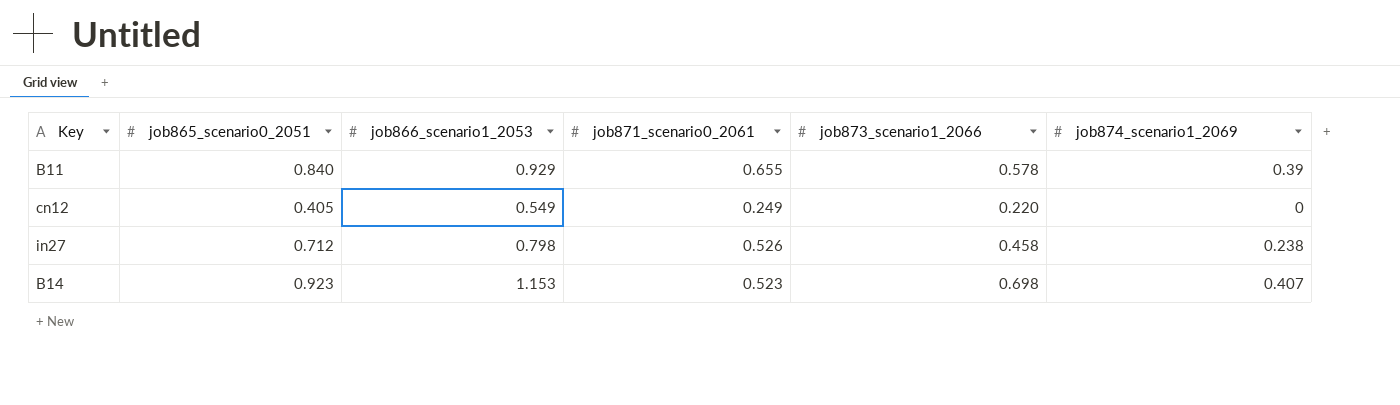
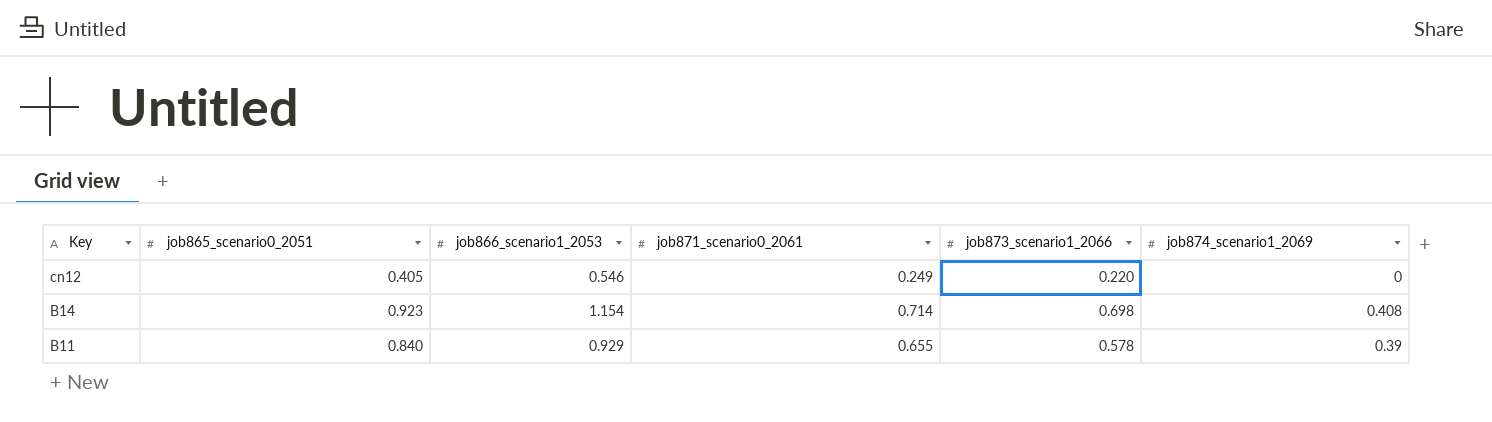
row order: none -> Key descending
row in27: 0.712 | 0.798 | 0.526 | 0.458 | 0.238 -> none
cn12 | job866_scenario1_2053: 0.549 -> 0.546
B14 | job866_scenario1_2053: 1.153 -> 1.154
B14 | job871_scenario0_2061: 0.523 -> 0.714
B14 | job874_scenario1_2069: 0.407 -> 0.408

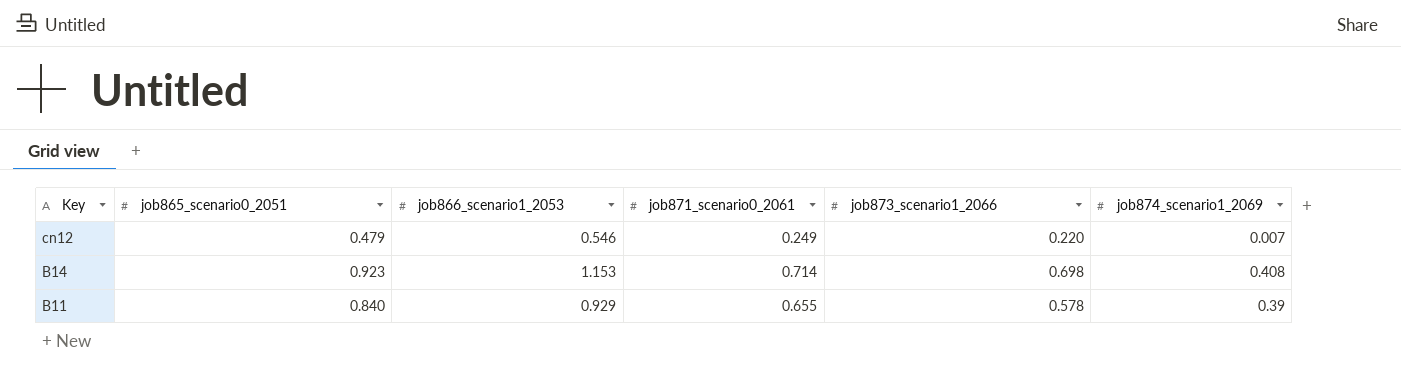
cn12 | job865_scenario0_2051: 0.405 -> 0.479
cn12 | job874_scenario1_2069: 0 -> 0.007
B14 | job866_scenario1_2053: 1.154 -> 1.153

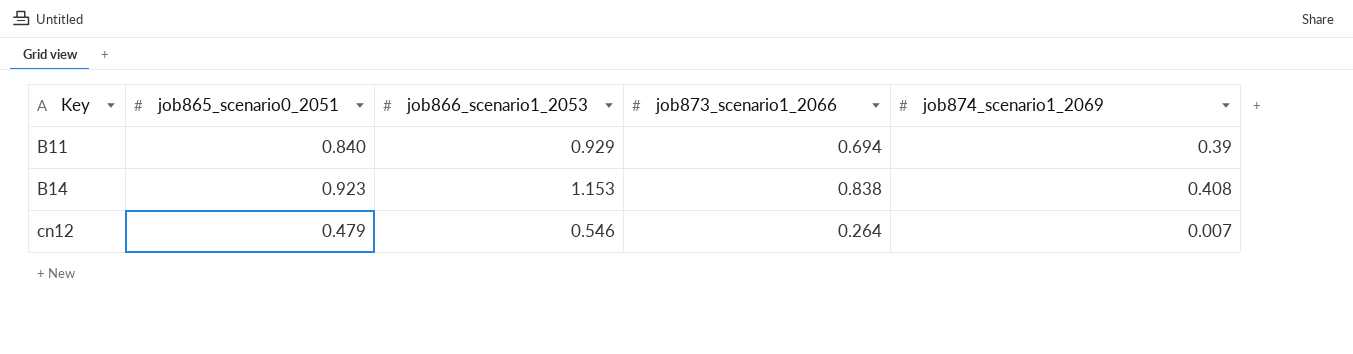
row order: Key descending -> Key ascending
column job871_scenario0_2061 | position: 4 -> none
B11 | job873_scenario1_2066: 0.578 -> 0.694
B14 | job873_scenario1_2066: 0.698 -> 0.838
cn12 | job873_scenario1_2066: 0.220 -> 0.264

